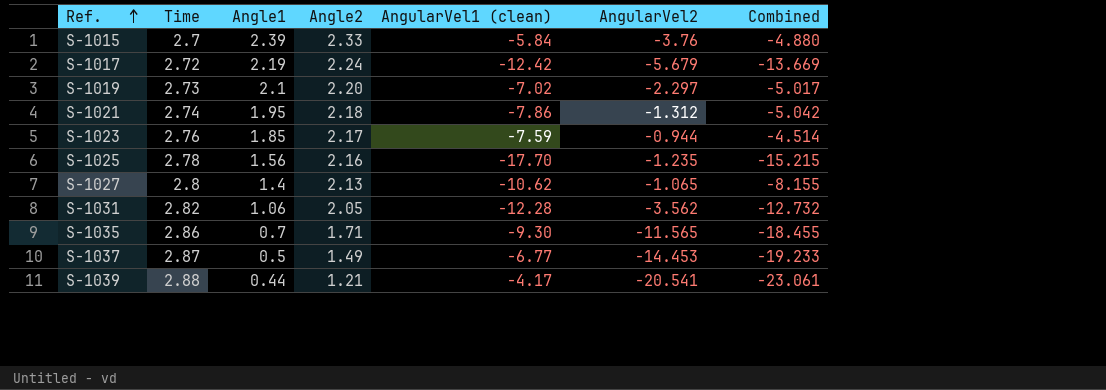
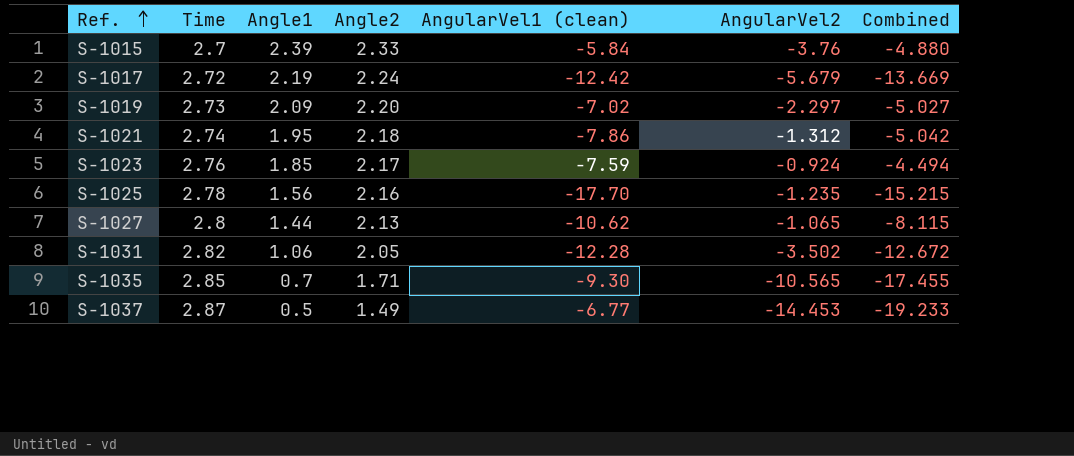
row S-1039: 2.88 | 0.44 | 1.21 | -4.17 | -20.541 | -23.061 -> none
S-1019 | Angle1: 2.1 -> 2.09
S-1019 | Combined: -5.017 -> -5.027
S-1023 | AngularVel2: -0.944 -> -0.924
S-1023 | Combined: -4.514 -> -4.494
S-1027 | Angle1: 1.4 -> 1.44
S-1027 | Combined: -8.155 -> -8.115
S-1031 | AngularVel2: -3.562 -> -3.502
S-1031 | Combined: -12.732 -> -12.672
S-1035 | Time: 2.86 -> 2.85
S-1035 | AngularVel2: -11.565 -> -10.565
S-1035 | Combined: -18.455 -> -17.455

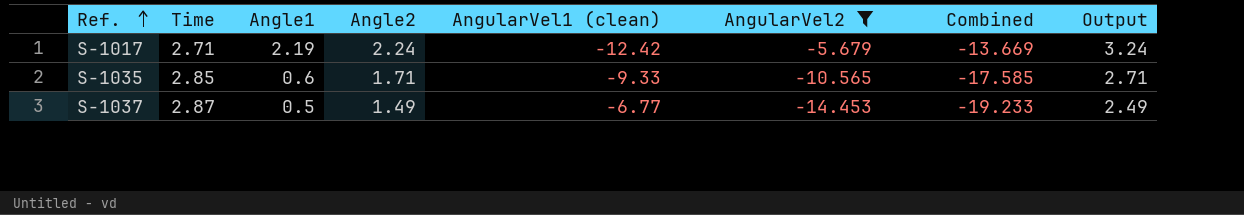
filter: none -> AngularVel2 <= -5.679
column Output | formula: none -> [Angle2] + 1
S-1017 | Time: 2.72 -> 2.71
S-1035 | Angle1: 0.7 -> 0.6
S-1035 | AngularVel1 (clean): -9.30 -> -9.33
S-1035 | Combined: -17.455 -> -17.585

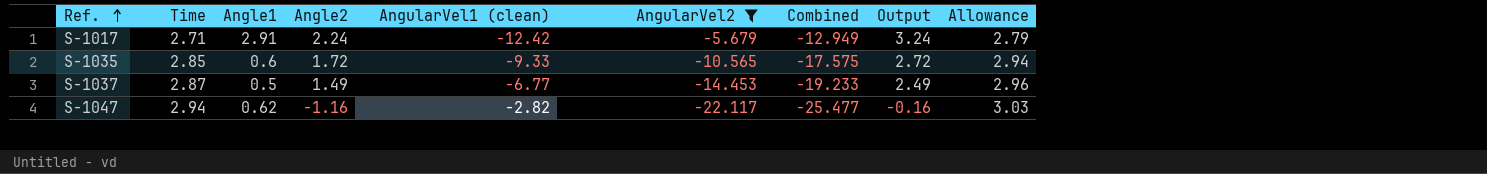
column Allowance | formula: none -> [Time] * 1.03
S-1017 | Angle1: 2.19 -> 2.91
S-1017 | Combined: -13.669 -> -12.949
S-1035 | Angle2: 1.71 -> 1.72
S-1035 | Combined: -17.585 -> -17.575
S-1035 | Output: 2.71 -> 2.72
row S-1047: none -> 2.94 | 0.62 | -1.16 | -2.82 | -22.117 | -25.477 | -0.16 | 3.03

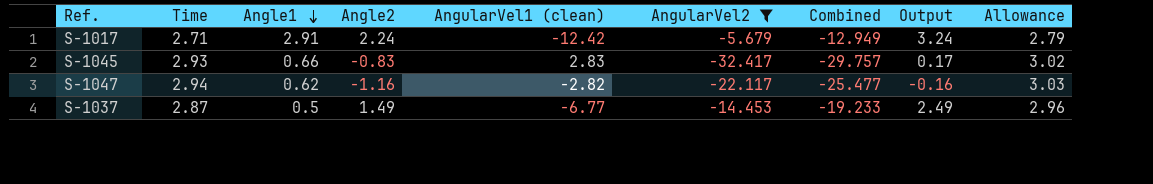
row order: Ref. ascending -> Angle1 descending
row S-1035: 2.85 | 0.6 | 1.72 | -9.33 | -10.565 | -17.575 | 2.72 | 2.94 -> none
row S-1045: none -> 2.93 | 0.66 | -0.83 | 2.83 | -32.417 | -29.757 | 0.17 | 3.02

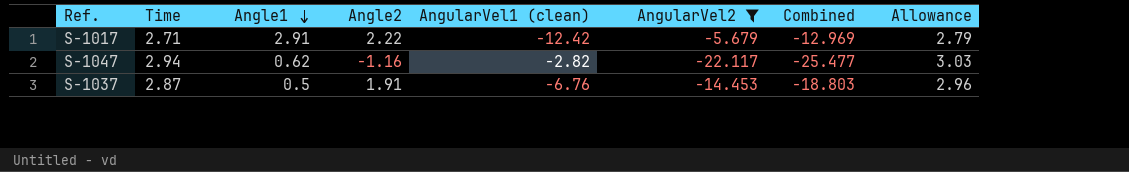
column Output | formula: [Angle2] + 1 -> none
row S-1045: 2.93 | 0.66 | -0.83 | 2.83 | -32.417 | -29.757 | 0.17 | 3.02 -> none
S-1017 | Angle2: 2.24 -> 2.22
S-1017 | Combined: -12.949 -> -12.969
S-1037 | Angle2: 1.49 -> 1.91
S-1037 | AngularVel1 (clean): -6.77 -> -6.76
S-1037 | Combined: -19.233 -> -18.803

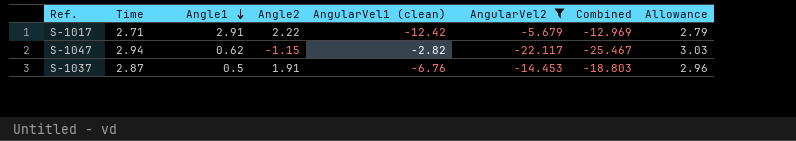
S-1047 | Angle2: -1.16 -> -1.15
S-1047 | Combined: -25.477 -> -25.467

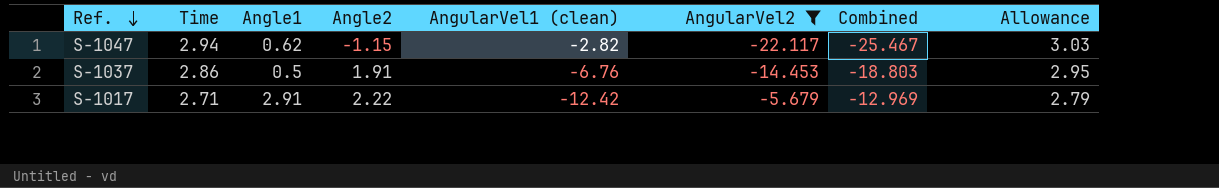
row order: Angle1 descending -> Ref. descending
S-1037 | Time: 2.87 -> 2.86
S-1037 | Allowance: 2.96 -> 2.95

